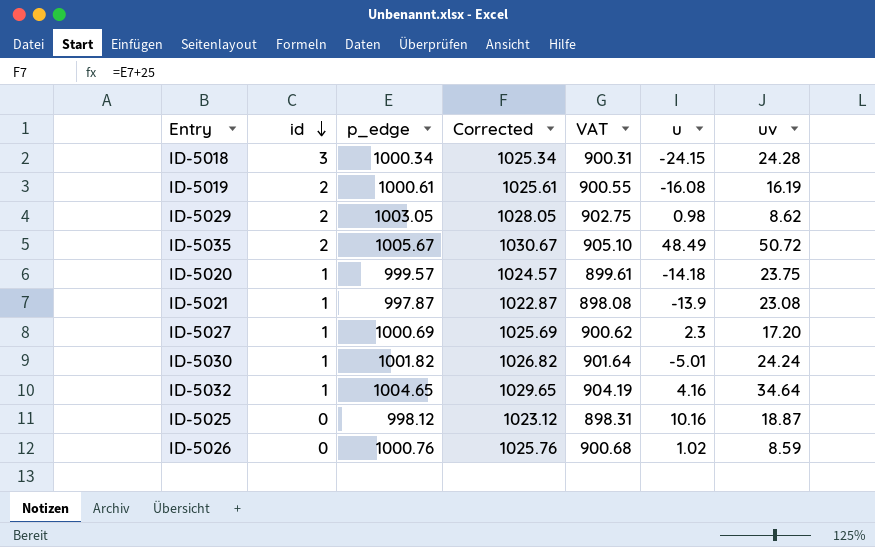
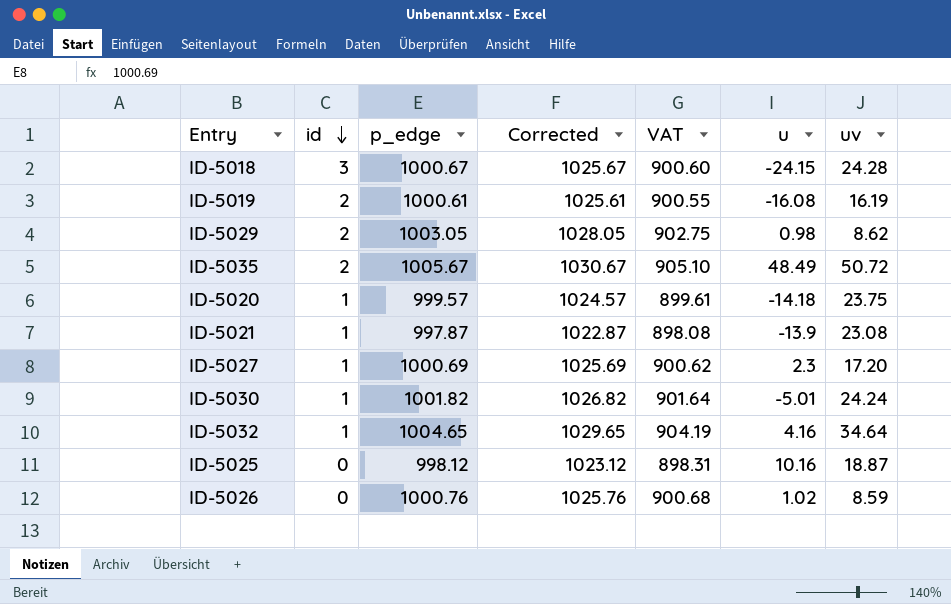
ID-5018 | p_edge: 1000.34 -> 1000.67
ID-5018 | Corrected: 1025.34 -> 1025.67
ID-5018 | VAT: 900.31 -> 900.60

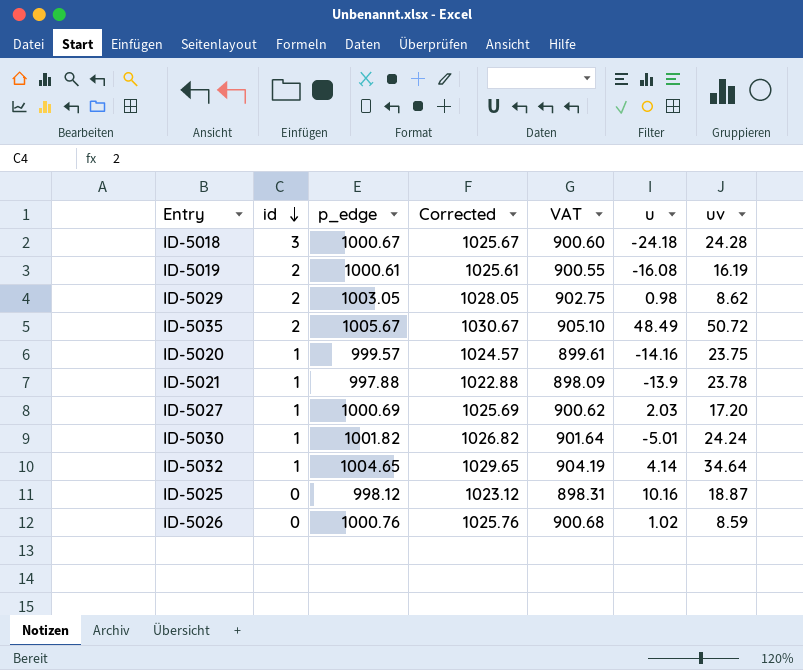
ID-5018 | u: -24.15 -> -24.18
ID-5020 | u: -14.18 -> -14.16
ID-5021 | p_edge: 997.87 -> 997.88
ID-5021 | Corrected: 1022.87 -> 1022.88
ID-5021 | VAT: 898.08 -> 898.09
ID-5021 | uv: 23.08 -> 23.78
ID-5027 | u: 2.3 -> 2.03
ID-5032 | u: 4.16 -> 4.14

